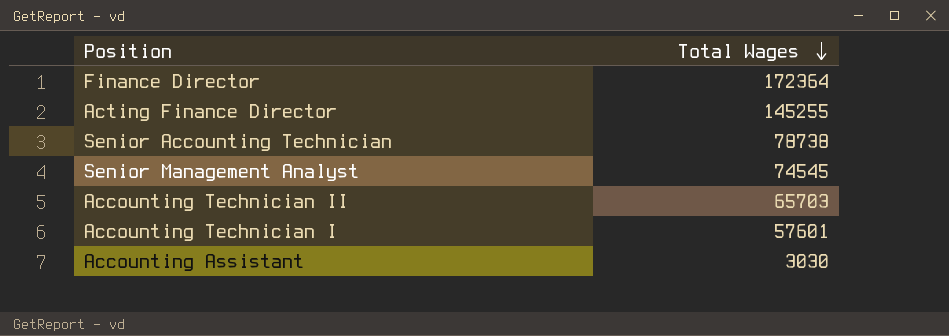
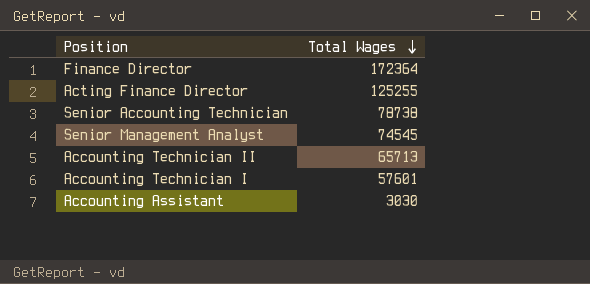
Acting Finance Director | Total Wages: 145255 -> 125255
Accounting Technician II | Total Wages: 65703 -> 65713

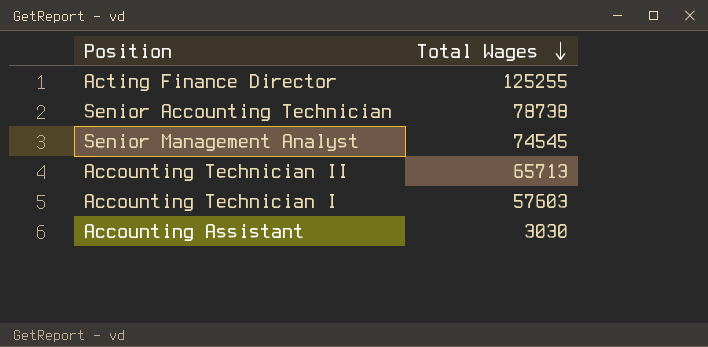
row Finance Director: 172364 -> none
Accounting Technician I | Total Wages: 57601 -> 57603

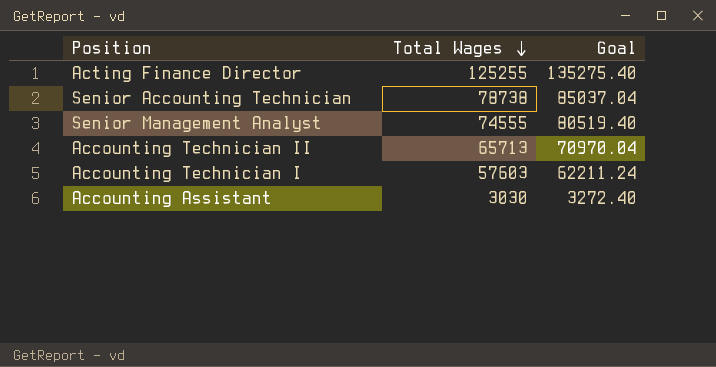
column Goal | formula: none -> [Total Wages] * 1.08
Senior Management Analyst | Total Wages: 74545 -> 74555

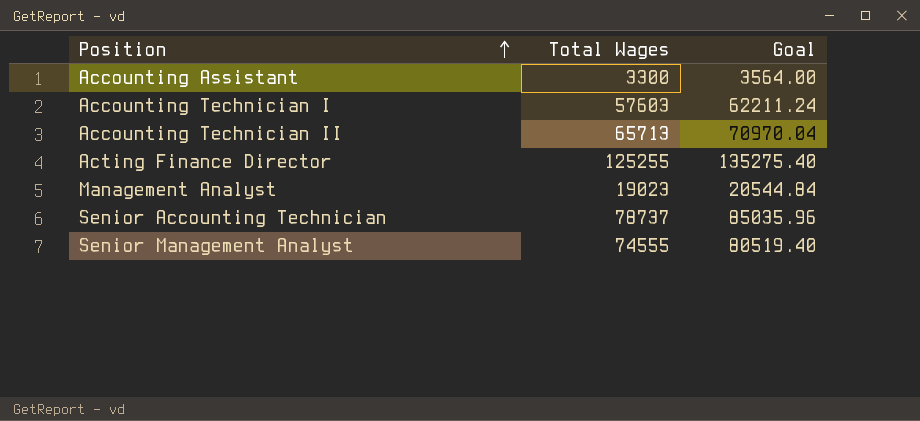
row order: Total Wages descending -> Position ascending
Accounting Assistant | Total Wages: 3030 -> 3300
Accounting Assistant | Goal: 3272.40 -> 3564.00
row Management Analyst: none -> 19023 | 20544.84
Senior Accounting Technician | Total Wages: 78738 -> 78737
Senior Accounting Technician | Goal: 85037.04 -> 85035.96

